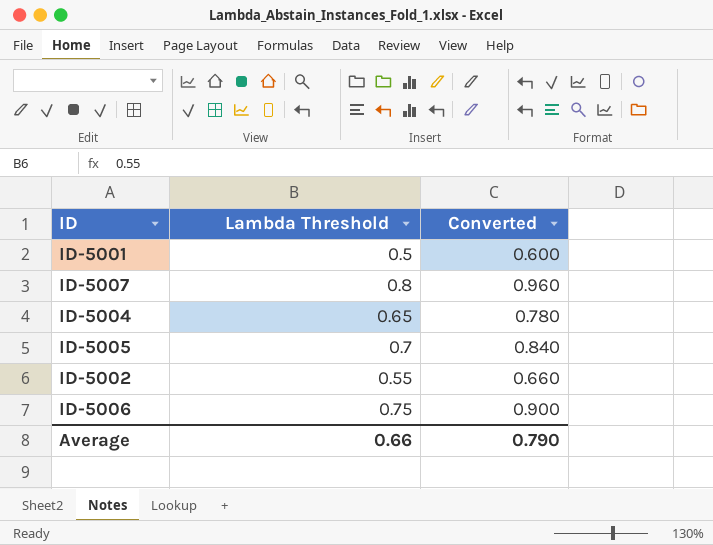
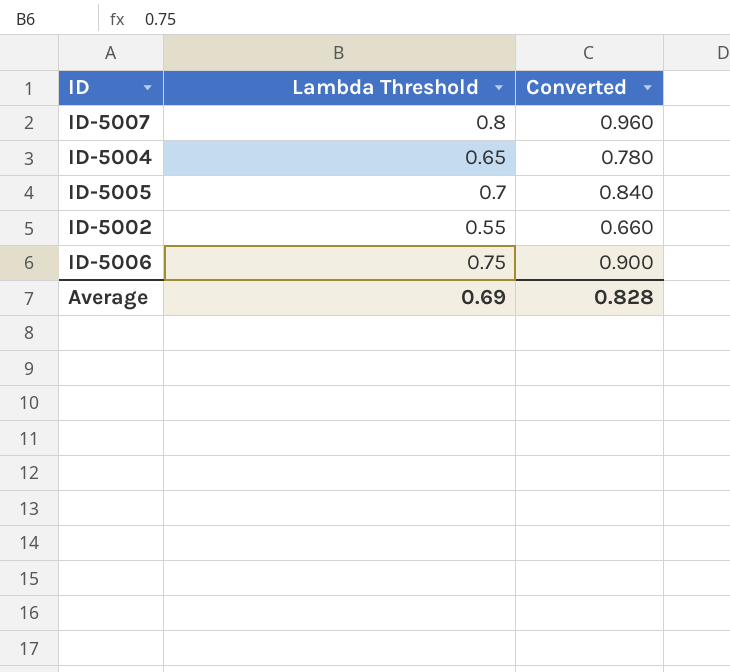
row ID-5001: 0.5 | 0.600 -> none
Average | Lambda Threshold: 0.66 -> 0.69
Average | Converted: 0.790 -> 0.828

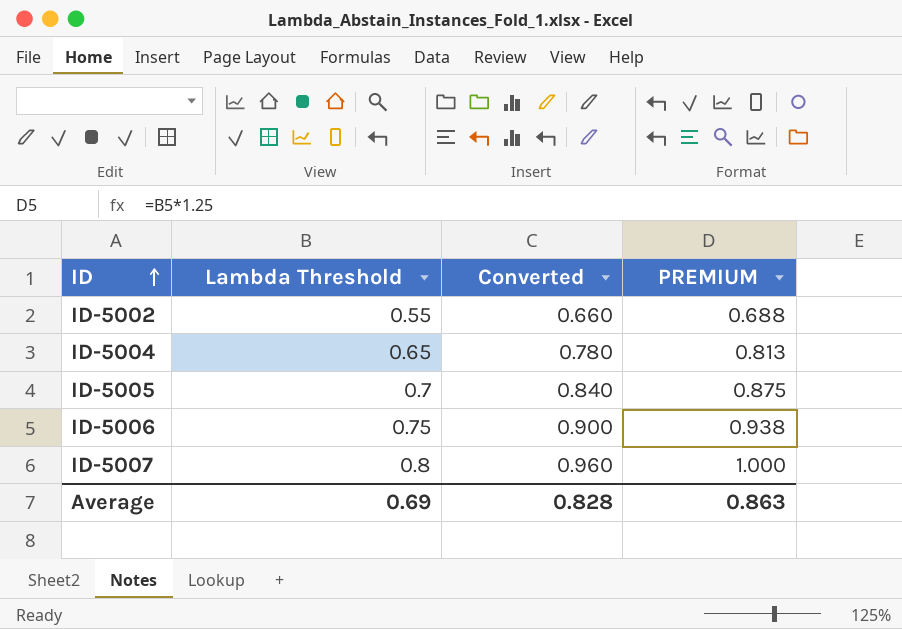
row order: none -> ID ascending
column PREMIUM | formula: none -> [Lambda Threshold] * 1.25

